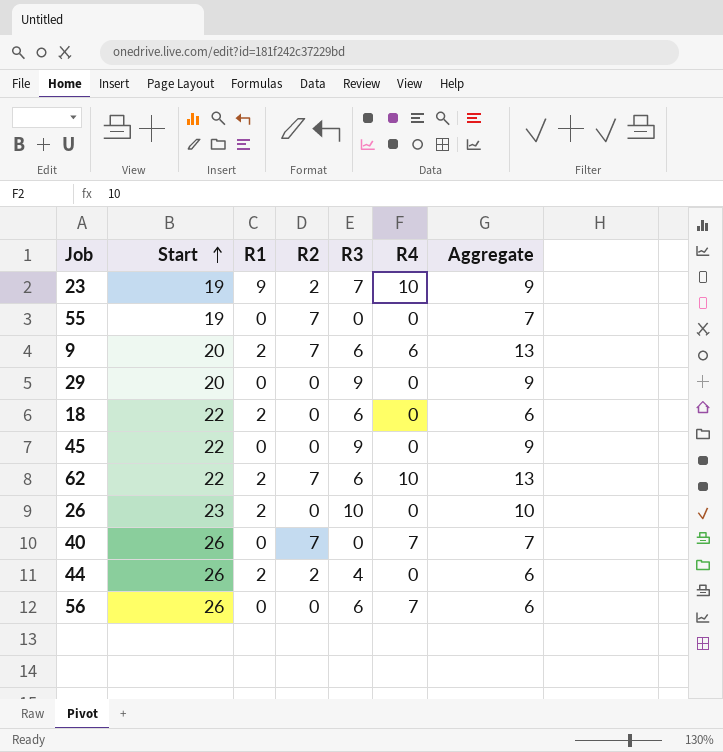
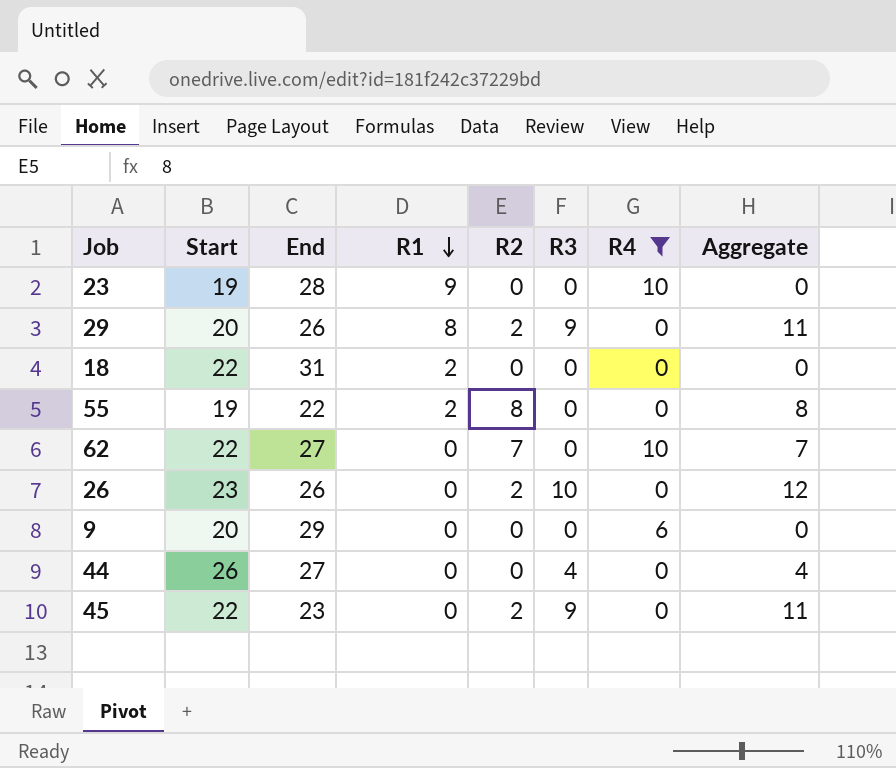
filter: none -> R4 != 7
row order: Start ascending -> R1 descending
column End | position: none -> 3
23 | R2: 2 -> 0
23 | R3: 7 -> 0
23 | Aggregate: 9 -> 0
29 | R1: 0 -> 8
29 | R2: 0 -> 2
29 | Aggregate: 9 -> 11
18 | R3: 6 -> 0
18 | Aggregate: 6 -> 0
55 | R1: 0 -> 2
55 | R2: 7 -> 8
55 | Aggregate: 7 -> 8
62 | R1: 2 -> 0
62 | R3: 6 -> 0
62 | Aggregate: 13 -> 7
26 | R1: 2 -> 0
26 | R2: 0 -> 2
26 | Aggregate: 10 -> 12
9 | R1: 2 -> 0
9 | R2: 7 -> 0
9 | R3: 6 -> 0
9 | Aggregate: 13 -> 0
44 | R1: 2 -> 0
44 | R2: 2 -> 0
44 | Aggregate: 6 -> 4
45 | R2: 0 -> 2
45 | Aggregate: 9 -> 11

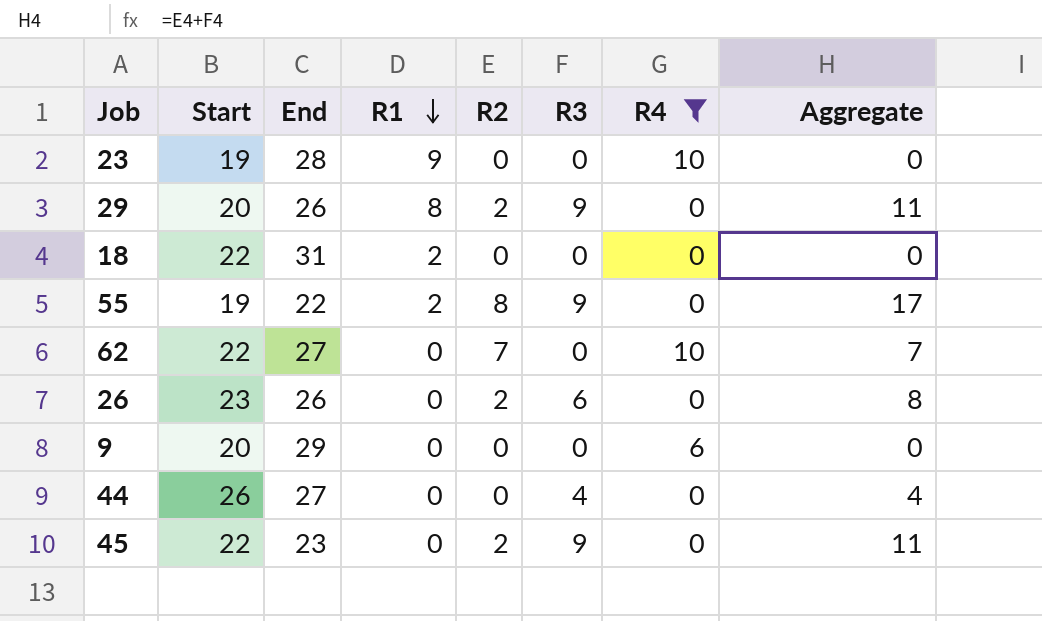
55 | R3: 0 -> 9
55 | Aggregate: 8 -> 17
26 | R3: 10 -> 6
26 | Aggregate: 12 -> 8

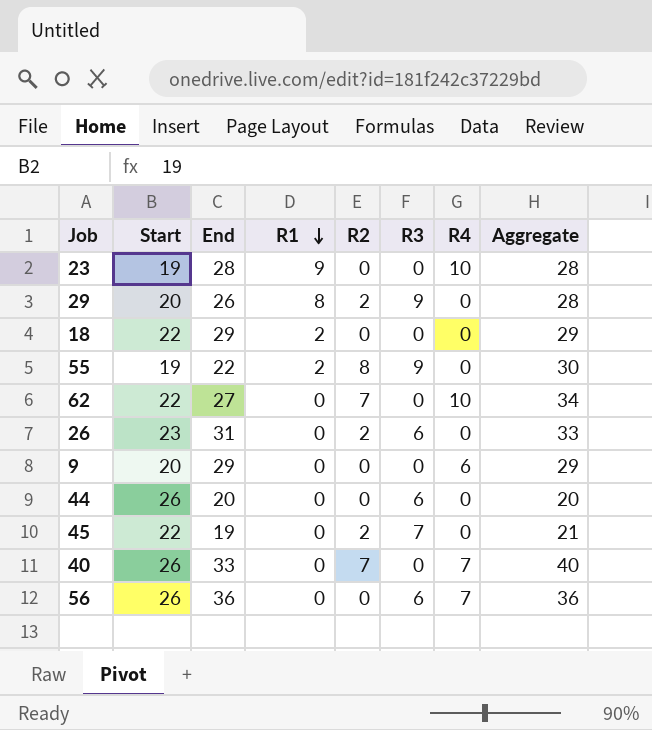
filter: R4 != 7 -> none
column Aggregate | formula: [R2] + [R3] -> [End] + [R2]
18 | End: 31 -> 29
26 | End: 26 -> 31
44 | End: 27 -> 20
44 | R3: 4 -> 6
45 | End: 23 -> 19
45 | R3: 9 -> 7

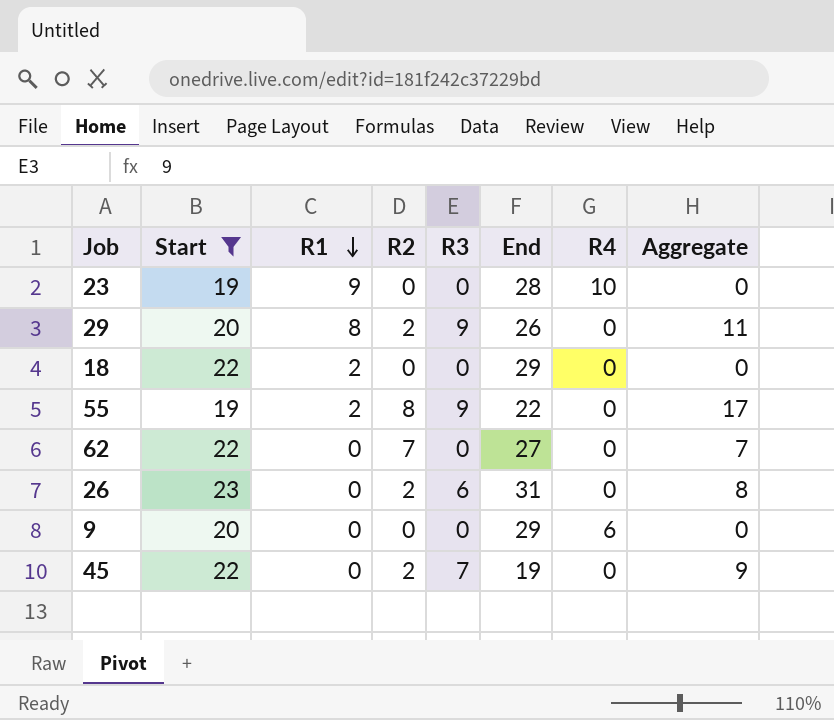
filter: none -> Start != 26
column End | position: 3 -> 6
column Aggregate | formula: [End] + [R2] -> [R2] + [R3]
62 | R4: 10 -> 0

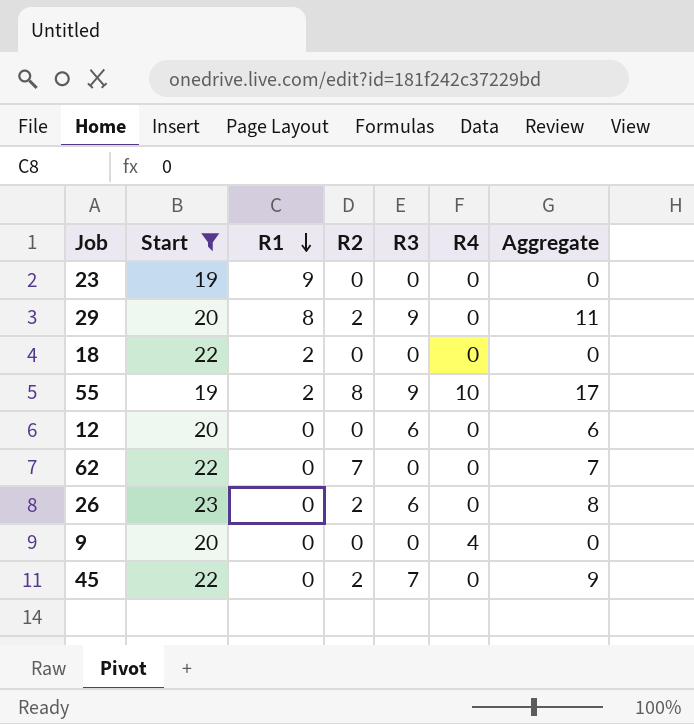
column End | position: 6 -> none
23 | R4: 10 -> 0
55 | R4: 0 -> 10
row 12: none -> 20 | 0 | 0 | 6 | 0 | 6
9 | R4: 6 -> 4

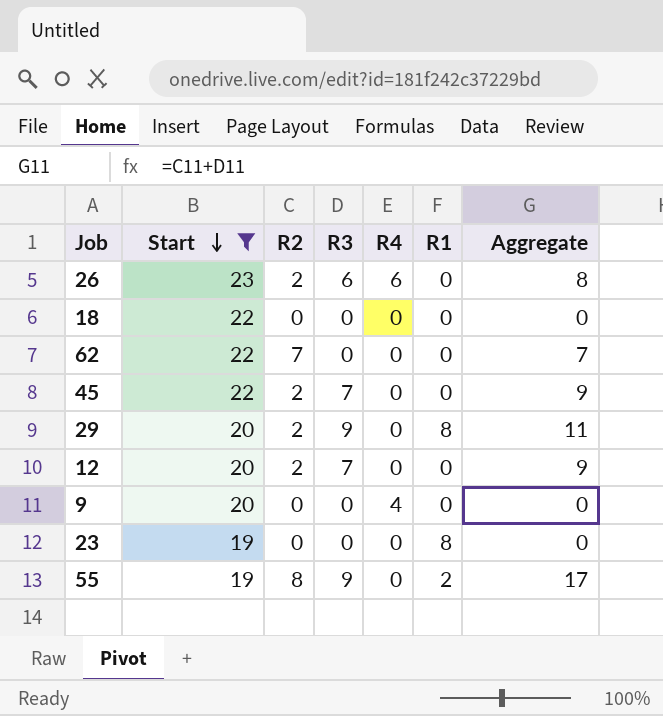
row order: R1 descending -> Start descending
column R1 | position: 3 -> 6
26 | R4: 0 -> 6
18 | R1: 2 -> 0
12 | R2: 0 -> 2
12 | R3: 6 -> 7
12 | Aggregate: 6 -> 9
23 | R1: 9 -> 8
55 | R4: 10 -> 0

